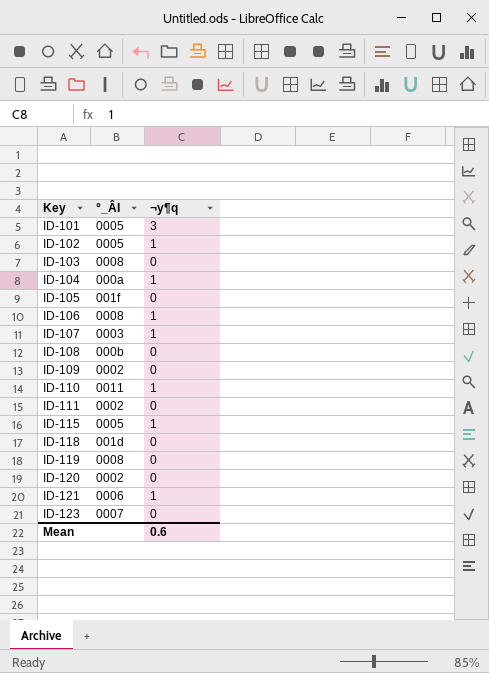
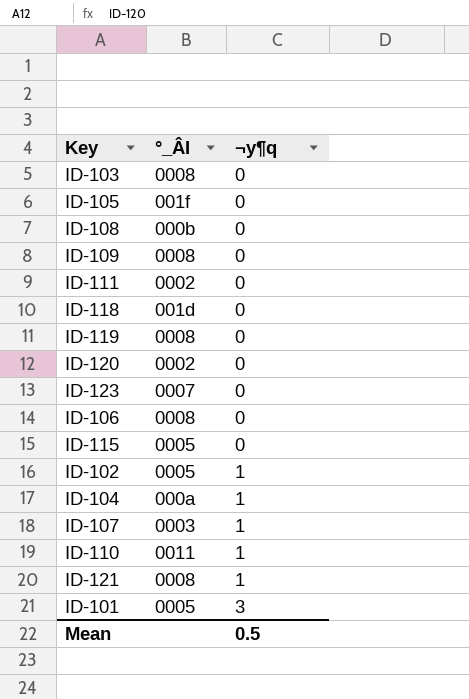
row order: Key ascending -> ¬y¶q ascending
ID-109 | °_ÂI: 0002 -> 0008
ID-106 | ¬y¶q: 1 -> 0
ID-115 | ¬y¶q: 1 -> 0
ID-121 | °_ÂI: 0006 -> 0008
Mean | ¬y¶q: 0.6 -> 0.5

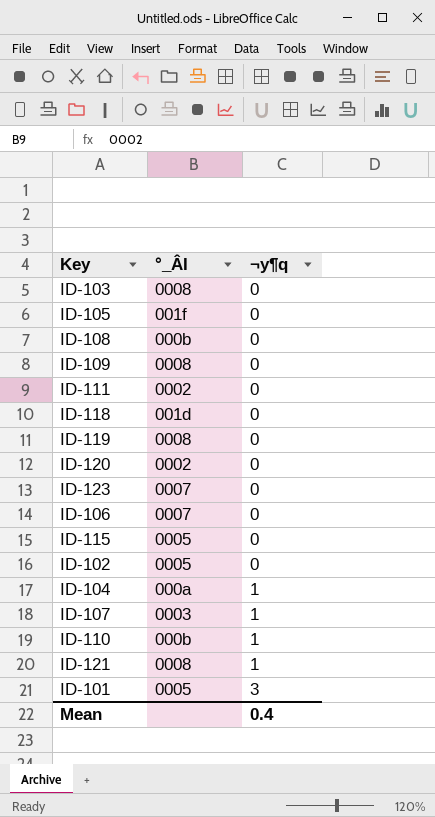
ID-106 | °_ÂI: 0008 -> 0007
ID-102 | ¬y¶q: 1 -> 0
ID-110 | °_ÂI: 0011 -> 000b
Mean | ¬y¶q: 0.5 -> 0.4

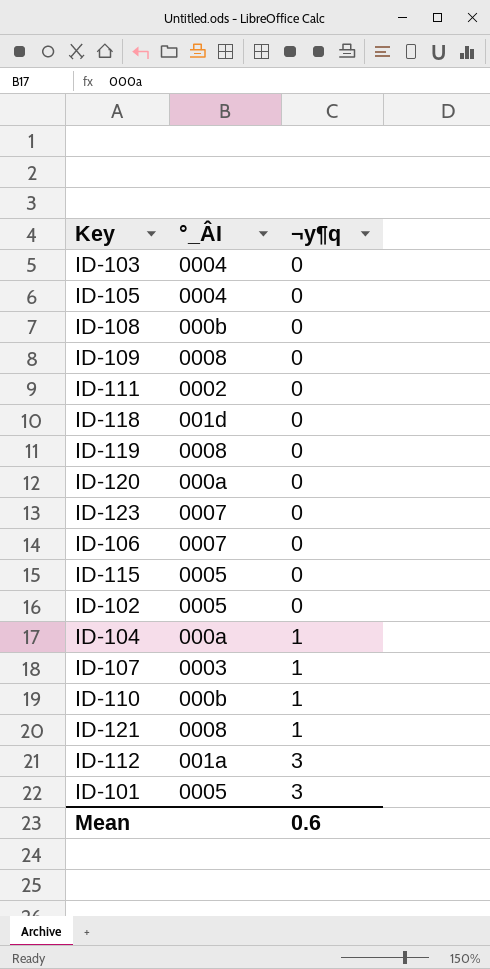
ID-103 | °_ÂI: 0008 -> 0004
ID-105 | °_ÂI: 001f -> 0004
ID-120 | °_ÂI: 0002 -> 000a
row ID-112: none -> 001a | 3
Mean | ¬y¶q: 0.4 -> 0.6

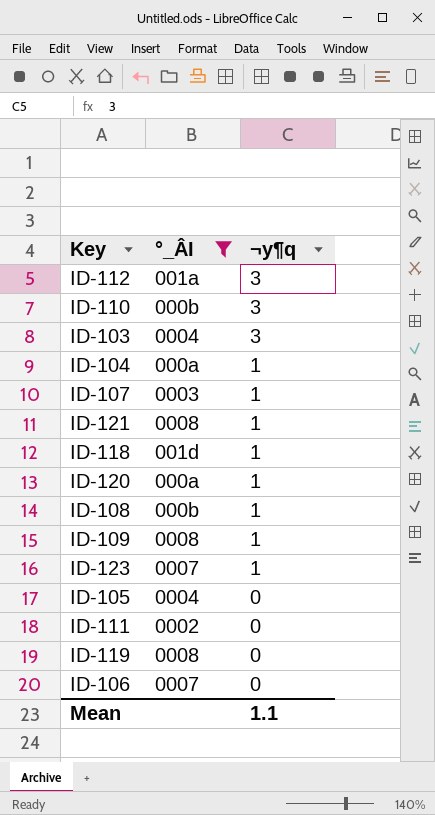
filter: none -> °_ÂI != 0005
row order: ¬y¶q ascending -> ¬y¶q descending
ID-110 | ¬y¶q: 1 -> 3
ID-103 | ¬y¶q: 0 -> 3
ID-118 | ¬y¶q: 0 -> 1
ID-120 | ¬y¶q: 0 -> 1
ID-108 | ¬y¶q: 0 -> 1
ID-109 | ¬y¶q: 0 -> 1
ID-123 | ¬y¶q: 0 -> 1
Mean | ¬y¶q: 0.6 -> 1.1

